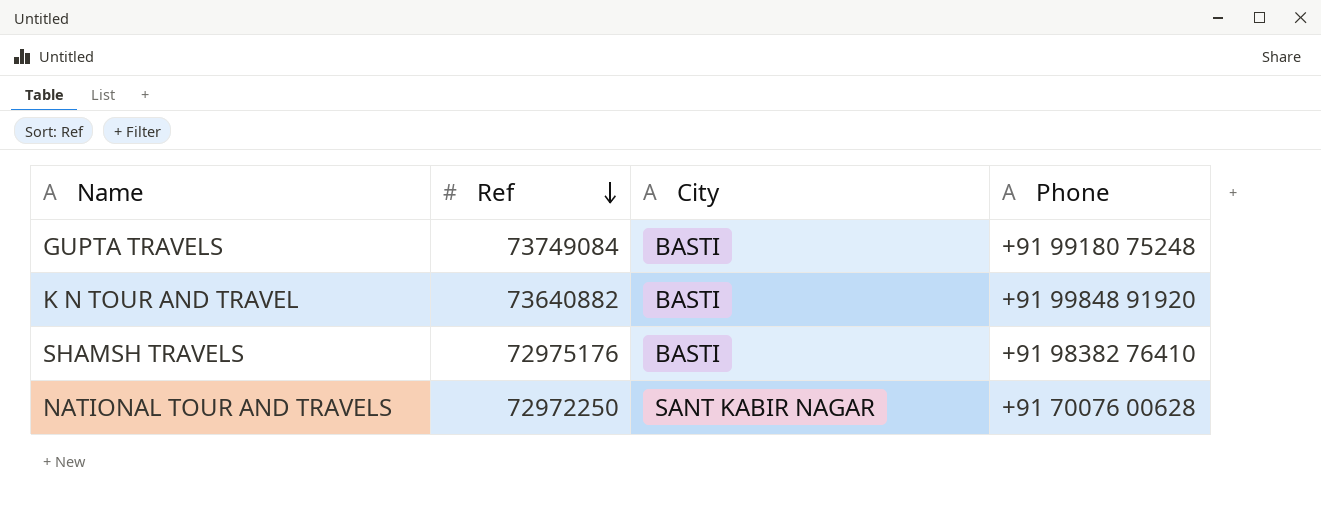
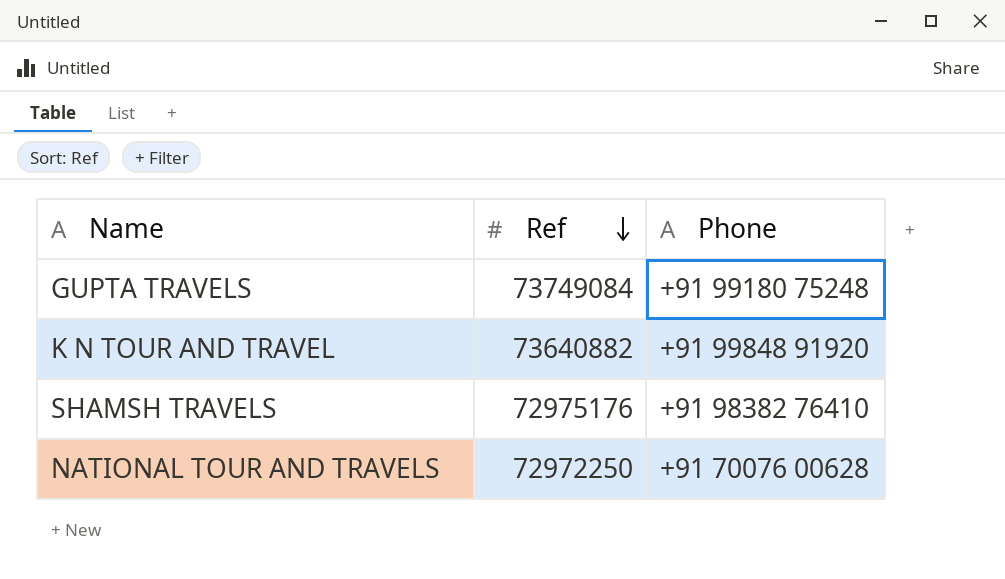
column City | position: 3 -> none

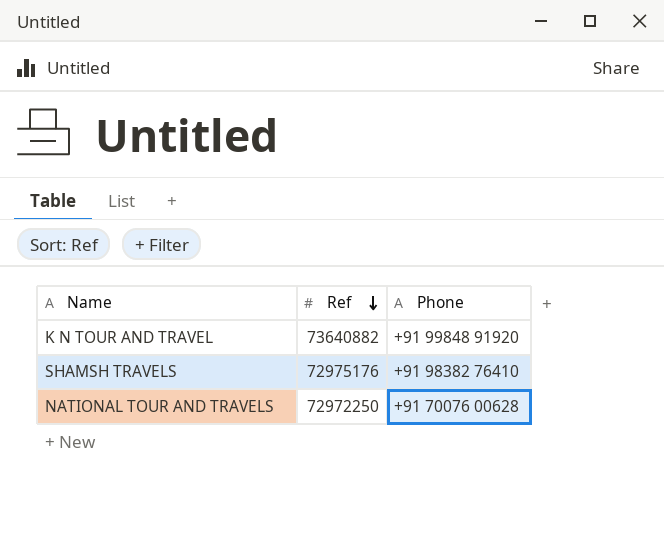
row GUPTA TRAVELS: 73749084 | +91 99180 75248 -> none

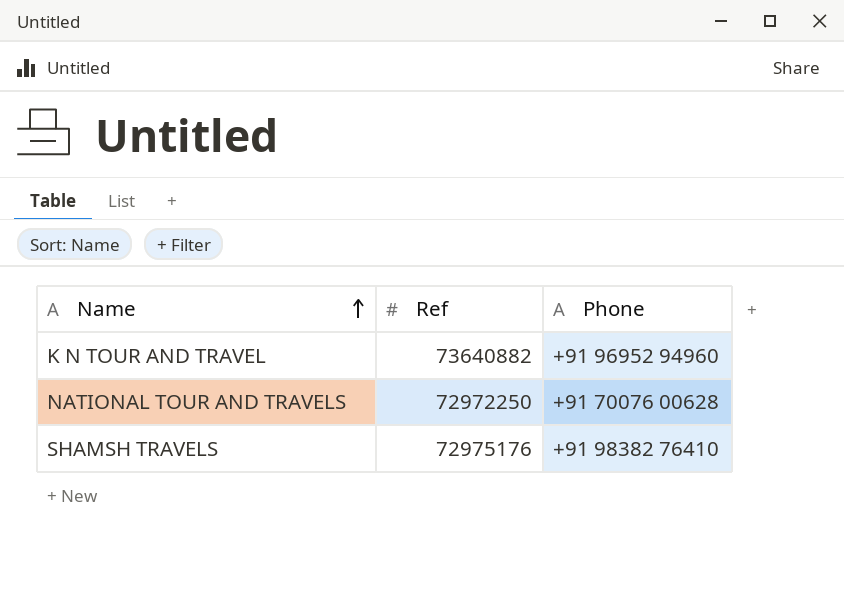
row order: Ref descending -> Name ascending
K N TOUR AND TRAVEL | Phone: +91 99848 91920 -> +91 96952 94960

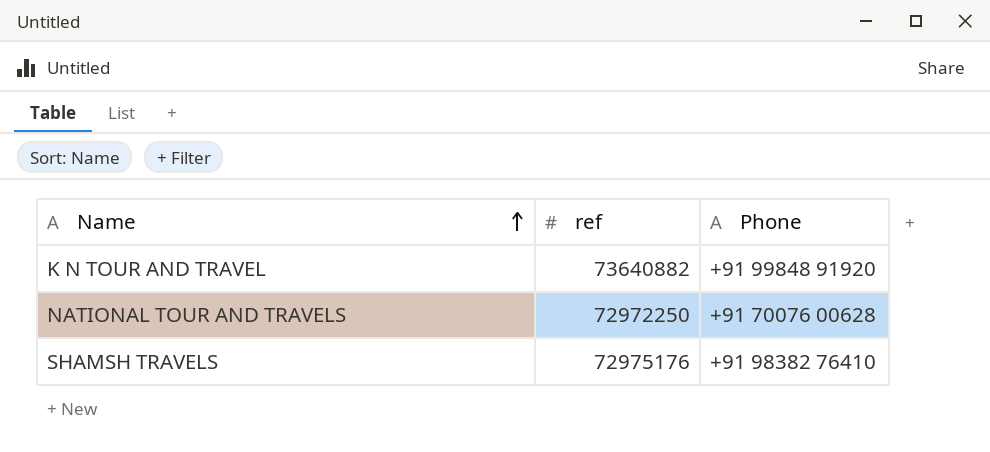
column name: Ref -> ref
K N TOUR AND TRAVEL | Phone: +91 96952 94960 -> +91 99848 91920

